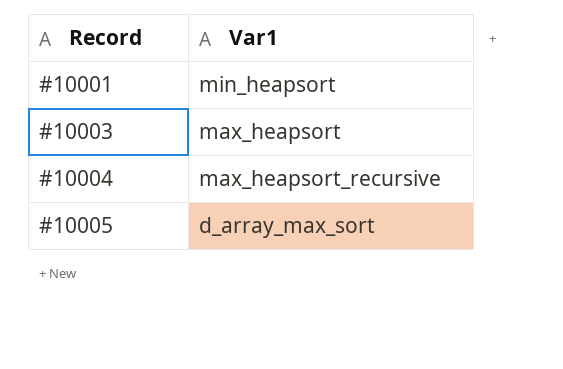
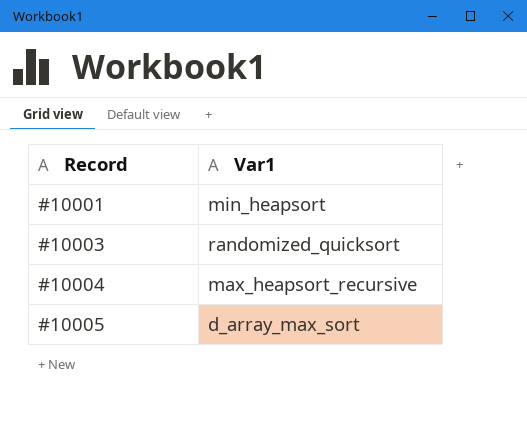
#10003 | Var1: max_heapsort -> randomized_quicksort

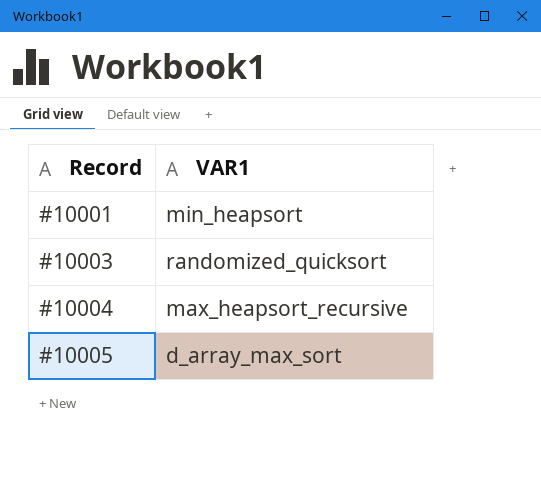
column name: Var1 -> VAR1

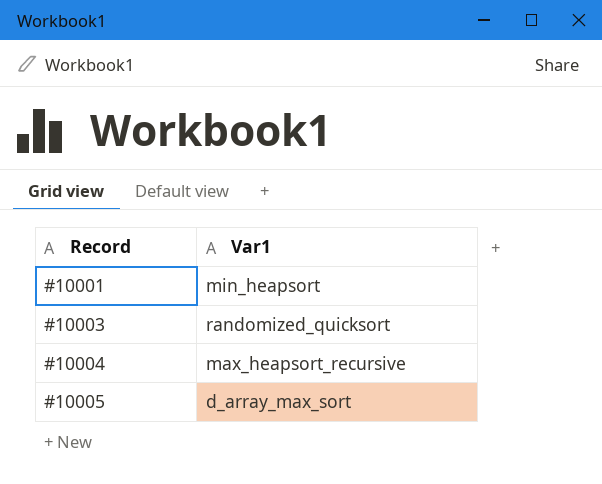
column name: VAR1 -> Var1

